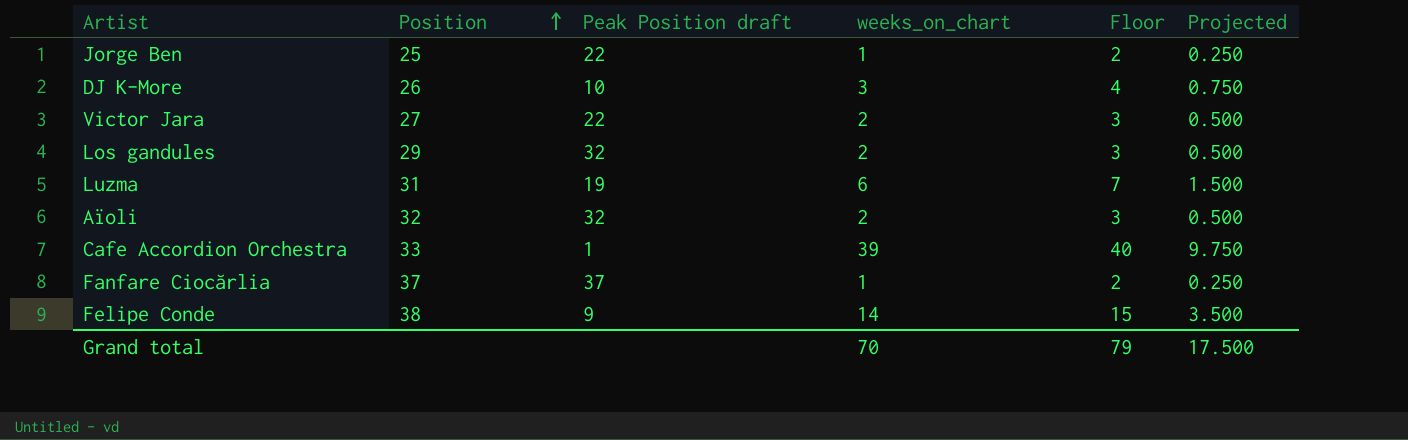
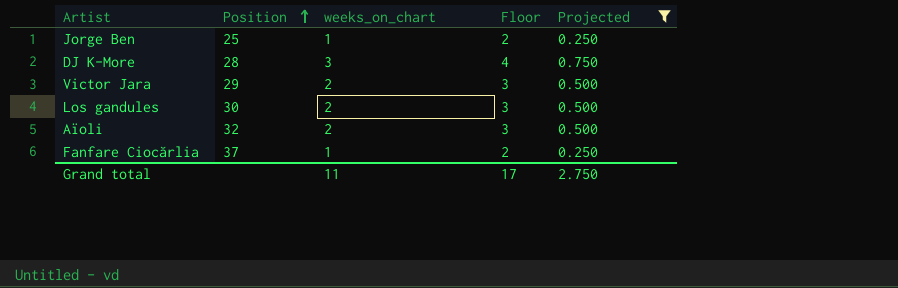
filter: none -> Projected <= 0.750
column Peak Position draft | position: 3 -> none
DJ K-More | Position: 26 -> 28
Victor Jara | Position: 27 -> 29
Los gandules | Position: 29 -> 30
Grand total | weeks_on_chart: 70 -> 11
Grand total | Floor: 79 -> 17
Grand total | Projected: 17.500 -> 2.750

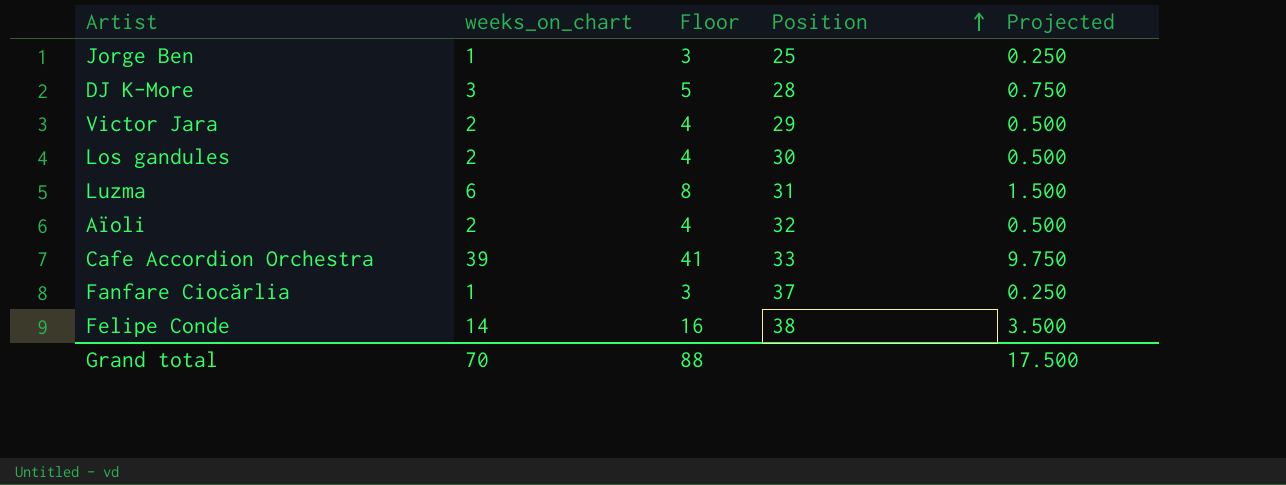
filter: Projected <= 0.750 -> none
column Floor | formula: [weeks_on_chart] + 1 -> [weeks_on_chart] + 2
column Position | position: 2 -> 4
Grand total | weeks_on_chart: 11 -> 70
Grand total | Floor: 17 -> 88
Grand total | Projected: 2.750 -> 17.500

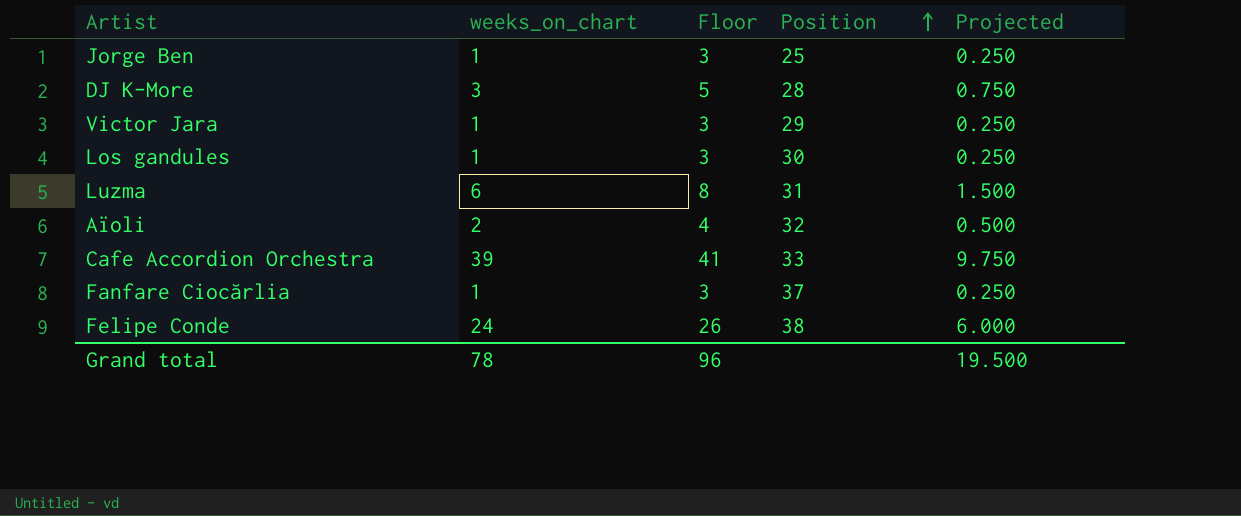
Victor Jara | weeks_on_chart: 2 -> 1
Victor Jara | Floor: 4 -> 3
Victor Jara | Projected: 0.500 -> 0.250
Los gandules | weeks_on_chart: 2 -> 1
Los gandules | Floor: 4 -> 3
Los gandules | Projected: 0.500 -> 0.250
Felipe Conde | weeks_on_chart: 14 -> 24
Felipe Conde | Floor: 16 -> 26
Felipe Conde | Projected: 3.500 -> 6.000
Grand total | weeks_on_chart: 70 -> 78
Grand total | Floor: 88 -> 96
Grand total | Projected: 17.500 -> 19.500

